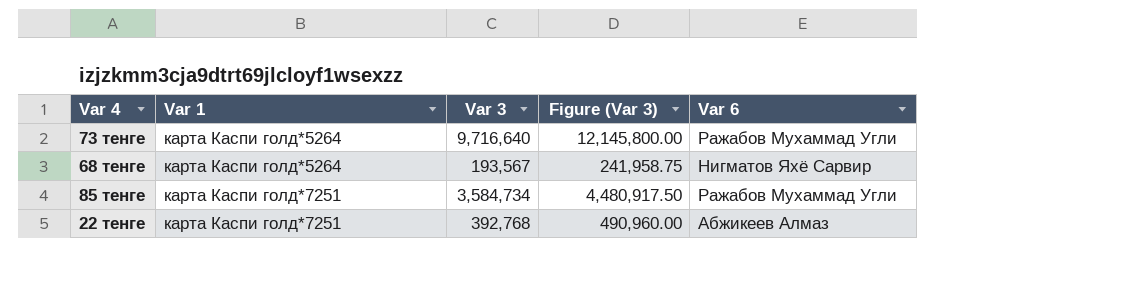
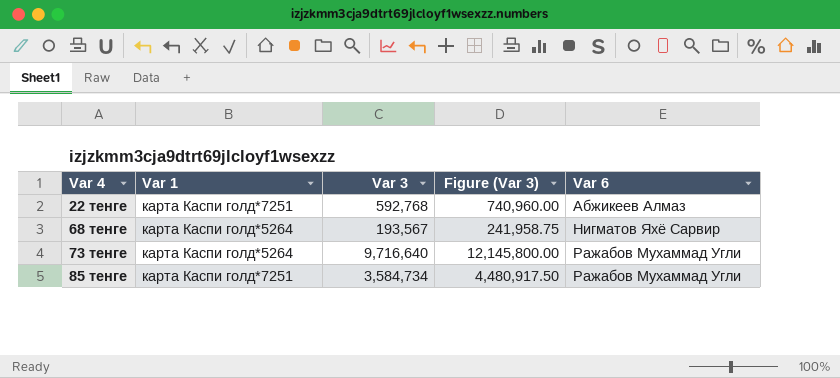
row order: Var 1 ascending -> Var 4 ascending
22 тенге | Var 3: 392,768 -> 592,768
22 тенге | Figure (Var 3): 490,960.00 -> 740,960.00

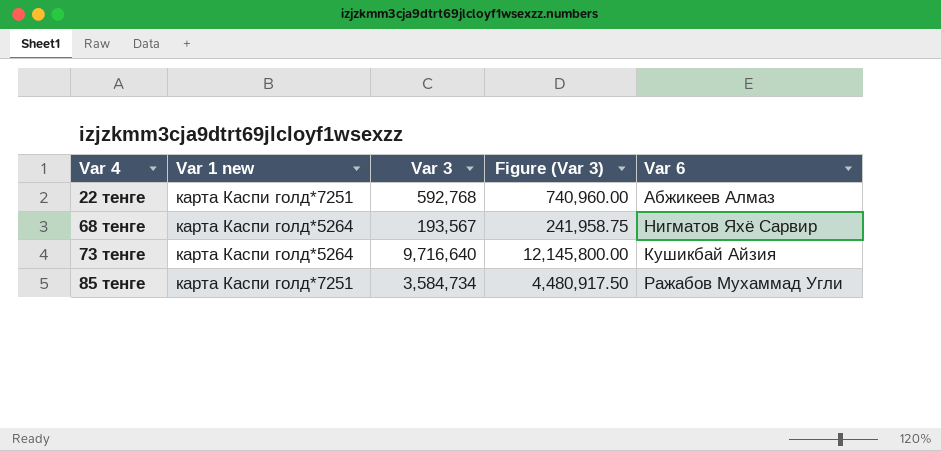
column name: Var 1 -> Var 1 new
73 тенге | Var 6: Ражабов Мухаммад Угли -> Кушикбай Айзия

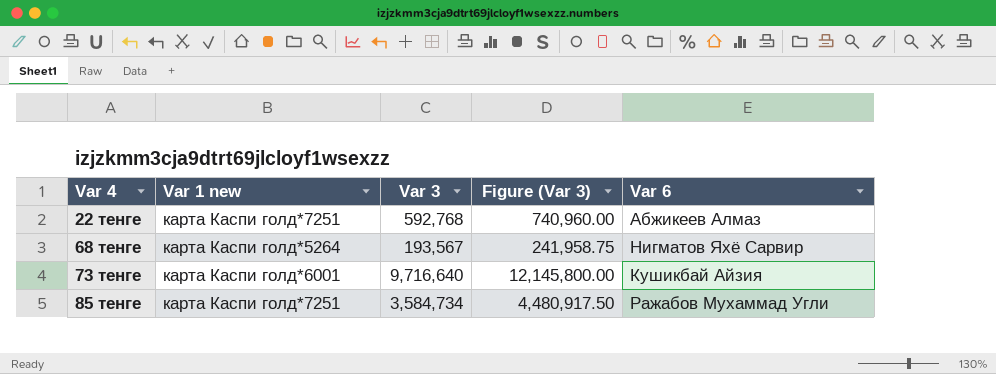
73 тенге | Var 1 new: карта Каспи голд*5264 -> карта Каспи голд*6001

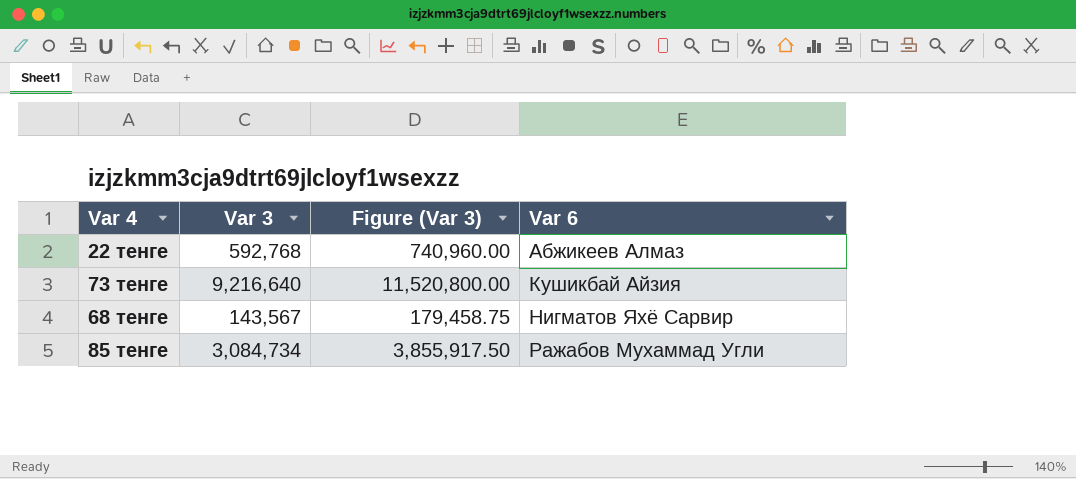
row order: Var 4 ascending -> Var 6 ascending
column Var 1 new | position: 2 -> none
73 тенге | Var 3: 9,716,640 -> 9,216,640
73 тенге | Figure (Var 3): 12,145,800.00 -> 11,520,800.00
68 тенге | Var 3: 193,567 -> 143,567
68 тенге | Figure (Var 3): 241,958.75 -> 179,458.75
85 тенге | Var 3: 3,584,734 -> 3,084,734
85 тенге | Figure (Var 3): 4,480,917.50 -> 3,855,917.50

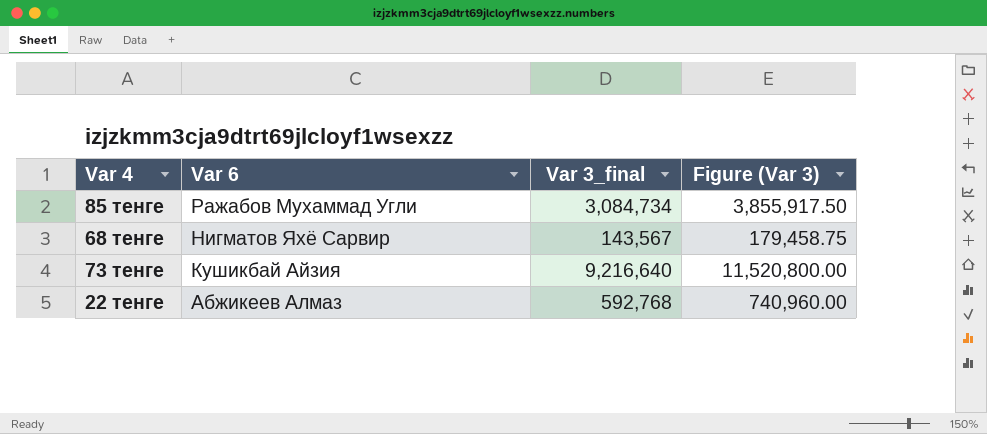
row order: Var 6 ascending -> Var 6 descending
column Var 6 | position: 4 -> 2
column name: Var 3 -> Var 3_final

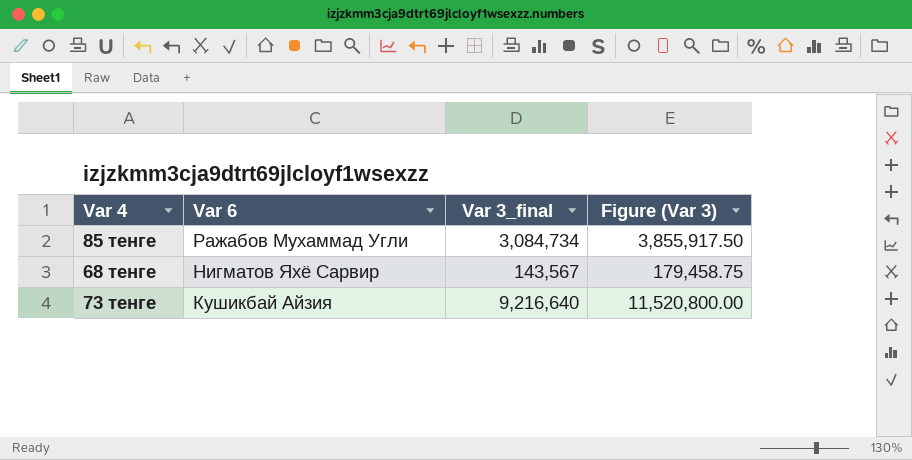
row 22 тенге: Абжикеев Алмаз | 592,768 | 740,960.00 -> none

